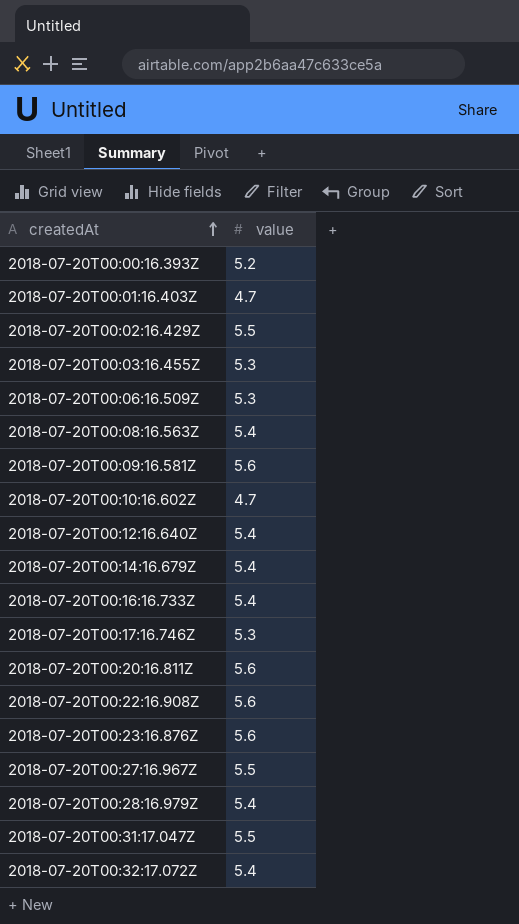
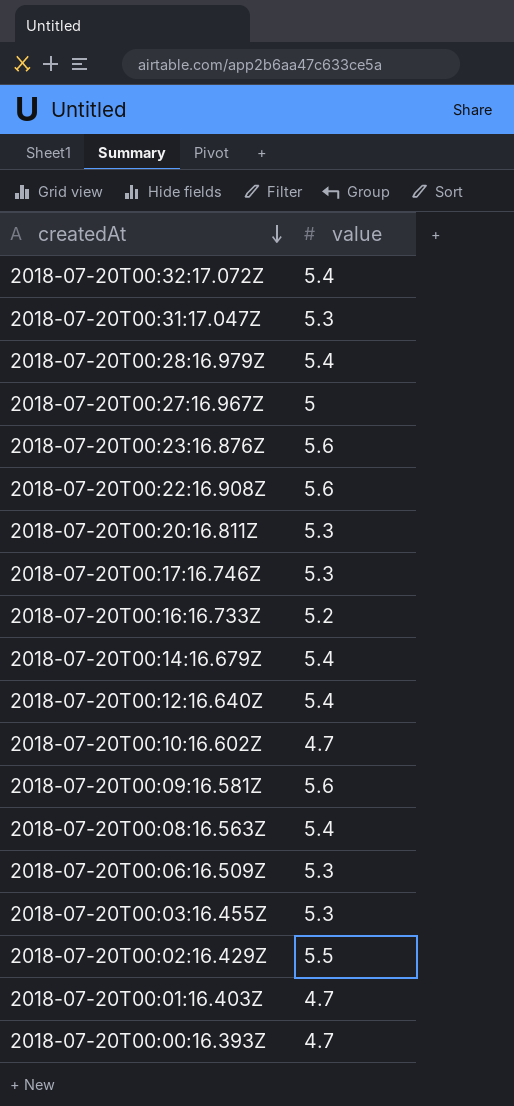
row order: createdAt ascending -> createdAt descending
2018-07-20T00:31:17.047Z | value: 5.5 -> 5.3
2018-07-20T00:27:16.967Z | value: 5.5 -> 5
2018-07-20T00:20:16.811Z | value: 5.6 -> 5.3
2018-07-20T00:16:16.733Z | value: 5.4 -> 5.2
2018-07-20T00:00:16.393Z | value: 5.2 -> 4.7

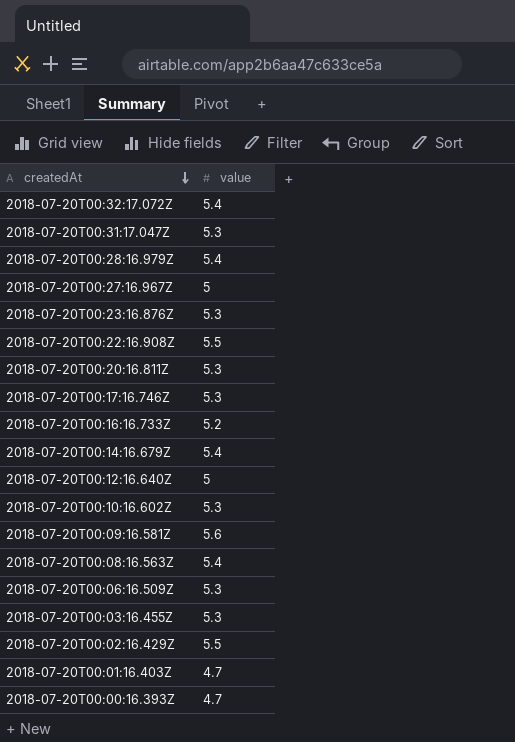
2018-07-20T00:23:16.876Z | value: 5.6 -> 5.3
2018-07-20T00:22:16.908Z | value: 5.6 -> 5.5
2018-07-20T00:12:16.640Z | value: 5.4 -> 5
2018-07-20T00:10:16.602Z | value: 4.7 -> 5.3

